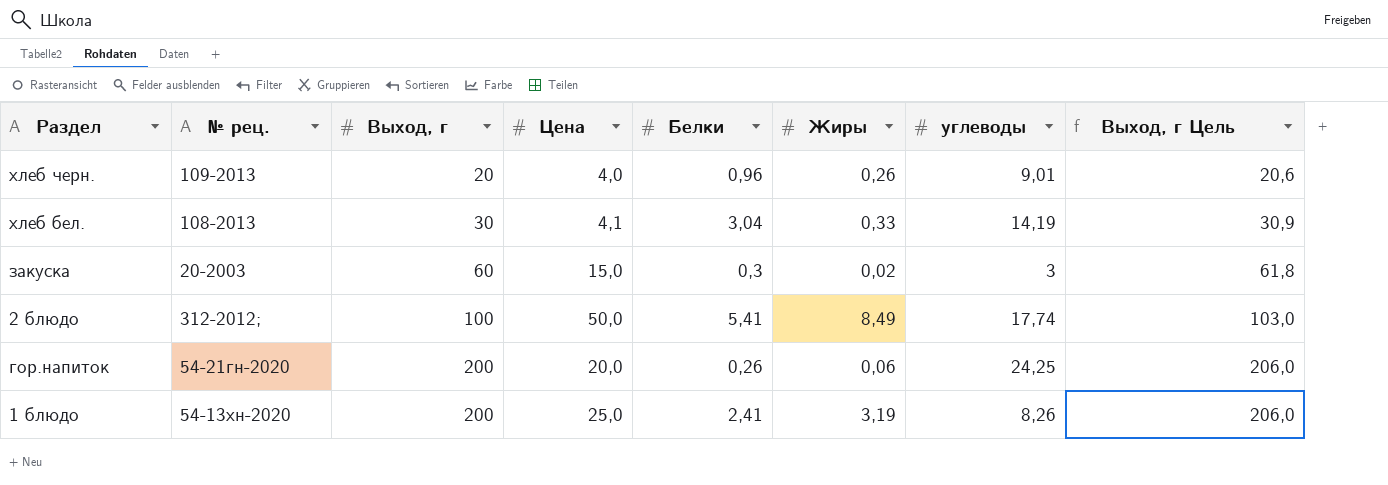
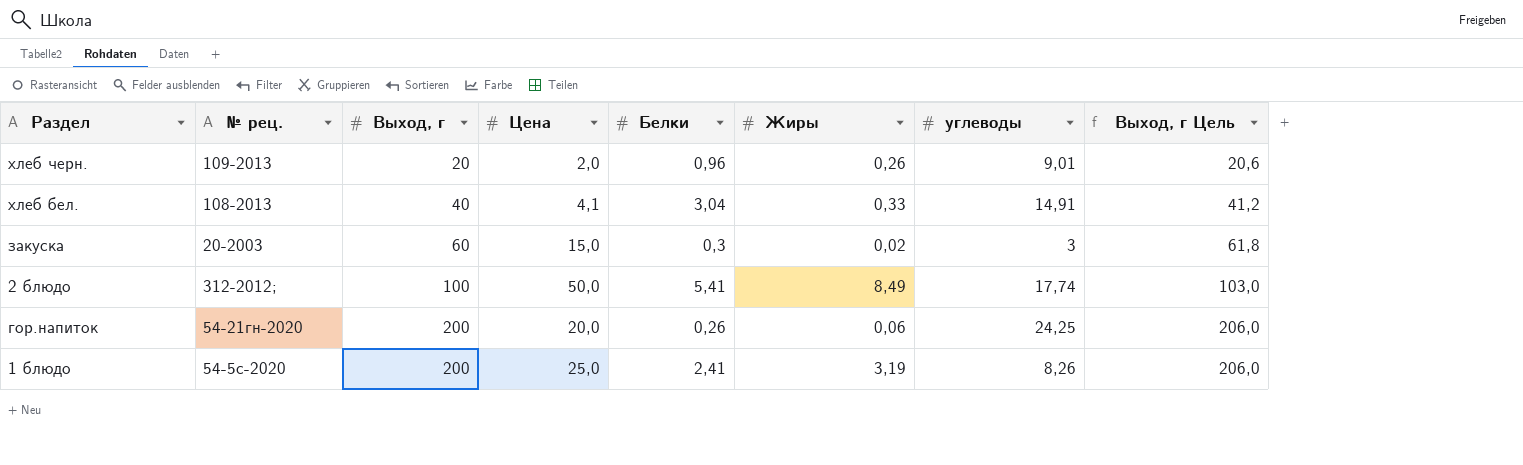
хлеб черн. | Цена: 4,0 -> 2,0
хлеб бел. | Выход, г: 30 -> 40
хлеб бел. | углеводы: 14,19 -> 14,91
хлеб бел. | Выход, г Цель: 30,9 -> 41,2
1 блюдо | № рец.: 54-13хн-2020 -> 54-5с-2020

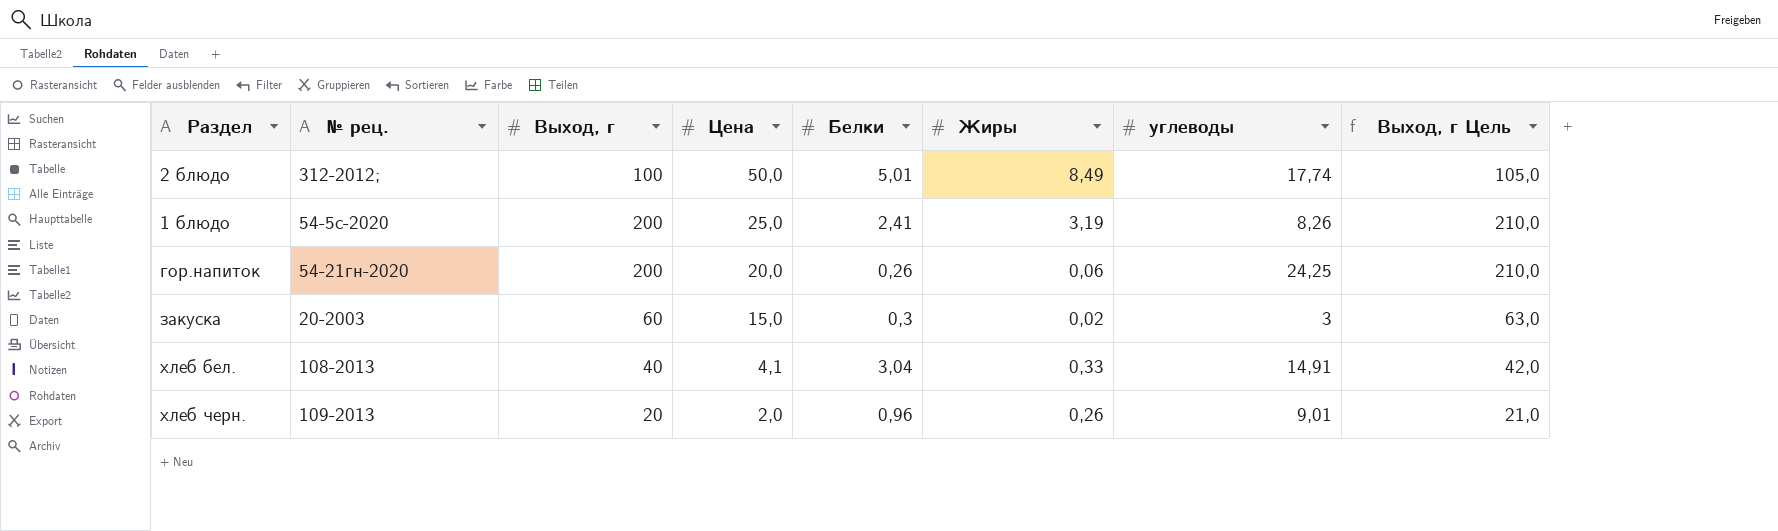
row order: Выход, г ascending -> Цена descending
column Выход, г Цель | formula: [Выход, г] * 1,03 -> [Выход, г] * 1,05
2 блюдо | Белки: 5,41 -> 5,01

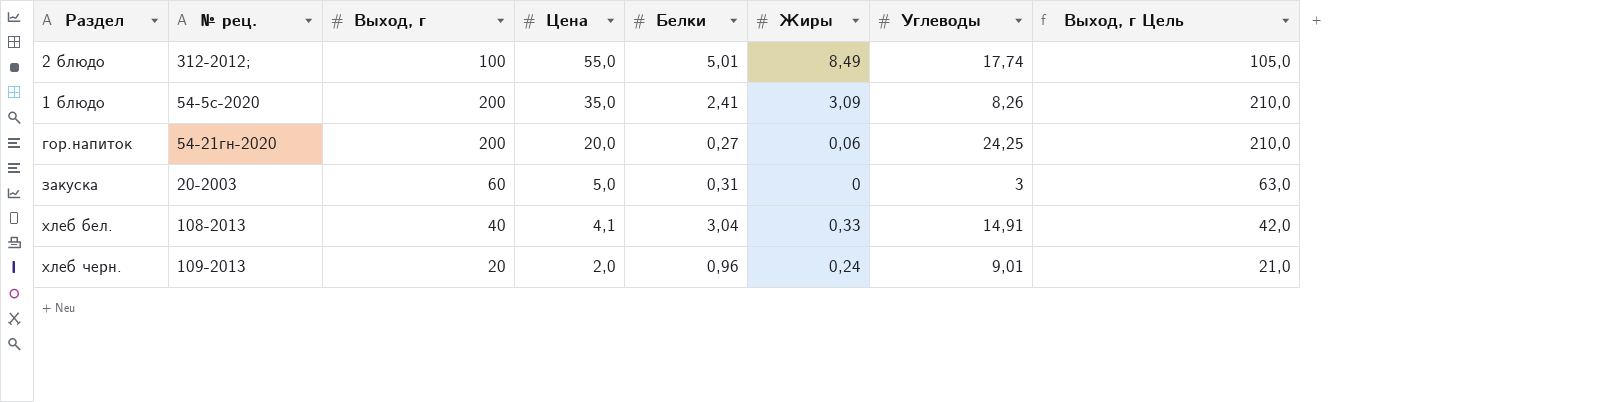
column name: углеводы -> Углеводы
2 блюдо | Цена: 50,0 -> 55,0
1 блюдо | Цена: 25,0 -> 35,0
1 блюдо | Жиры: 3,19 -> 3,09
гор.напиток | Белки: 0,26 -> 0,27
закуска | Цена: 15,0 -> 5,0
закуска | Белки: 0,3 -> 0,31
закуска | Жиры: 0,02 -> 0
хлеб черн. | Жиры: 0,26 -> 0,24

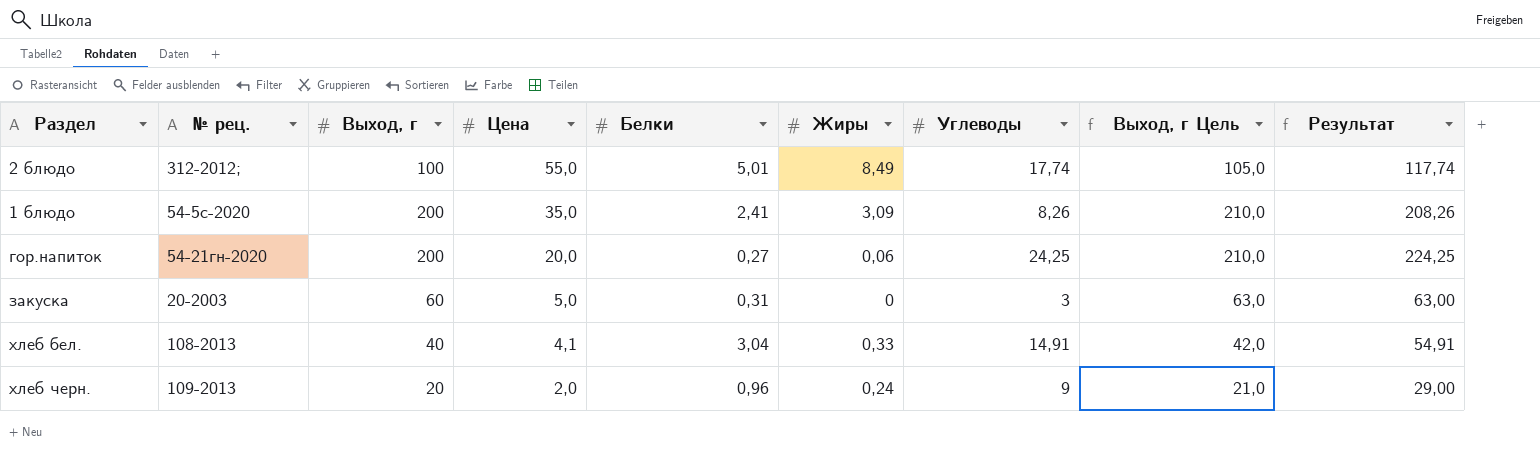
column Результат | formula: none -> [Выход, г] + [Углеводы]
хлеб черн. | Углеводы: 9,01 -> 9

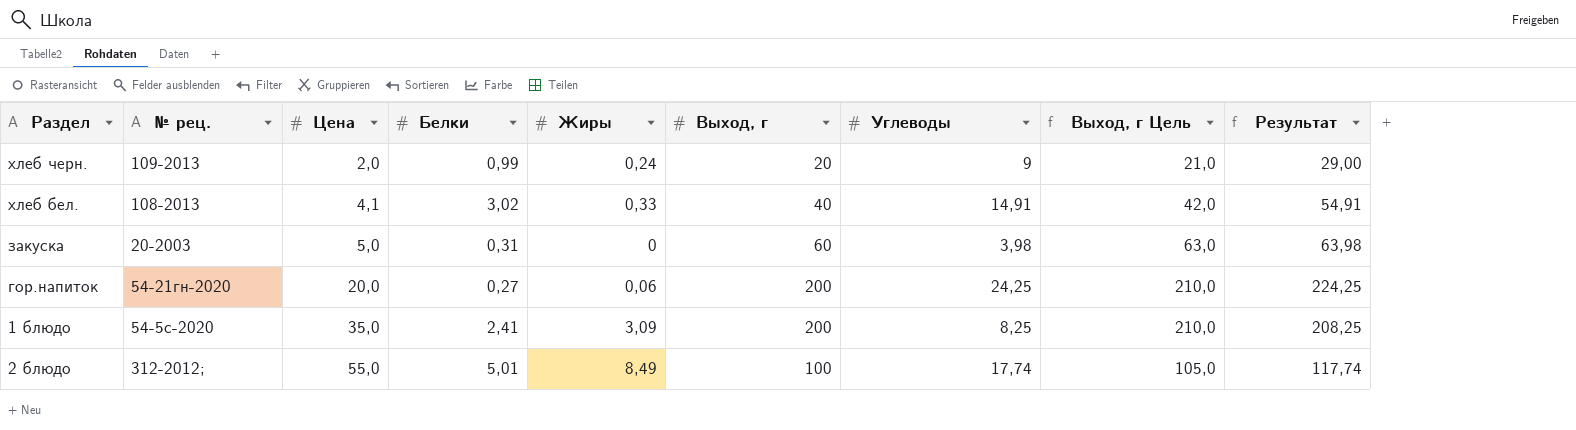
row order: Цена descending -> Цена ascending
column Выход, г | position: 3 -> 6
хлеб черн. | Белки: 0,96 -> 0,99
хлеб бел. | Белки: 3,04 -> 3,02
закуска | Углеводы: 3 -> 3,98
закуска | Результат: 63,00 -> 63,98
1 блюдо | Углеводы: 8,26 -> 8,25
1 блюдо | Результат: 208,26 -> 208,25

